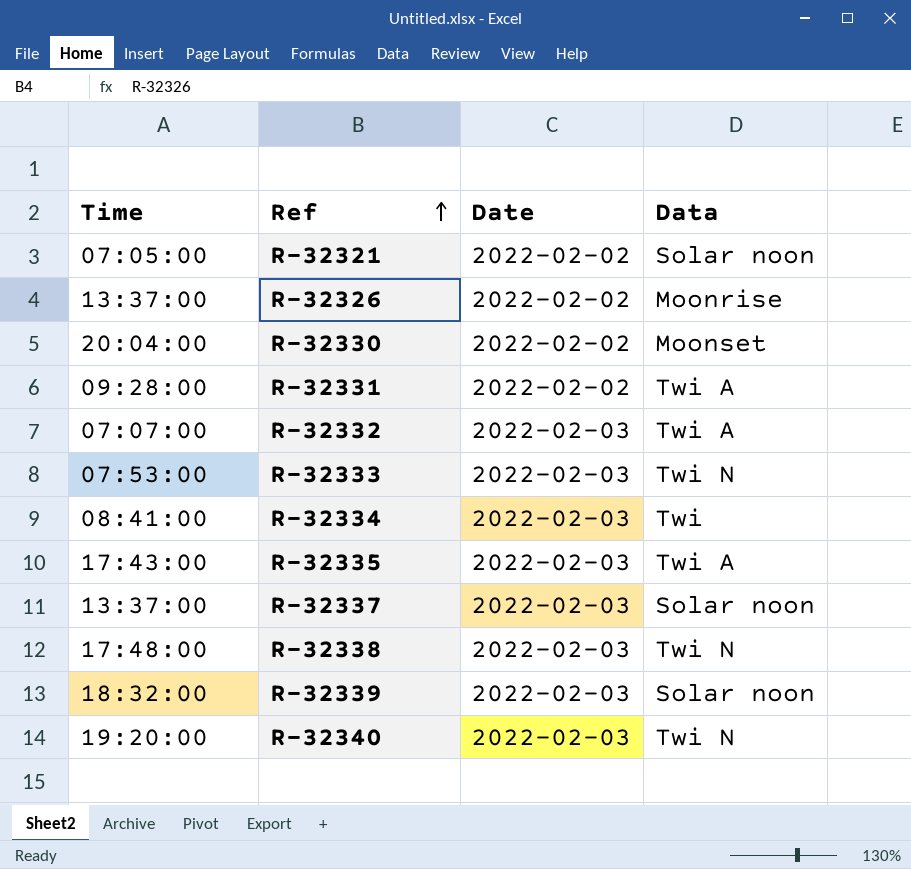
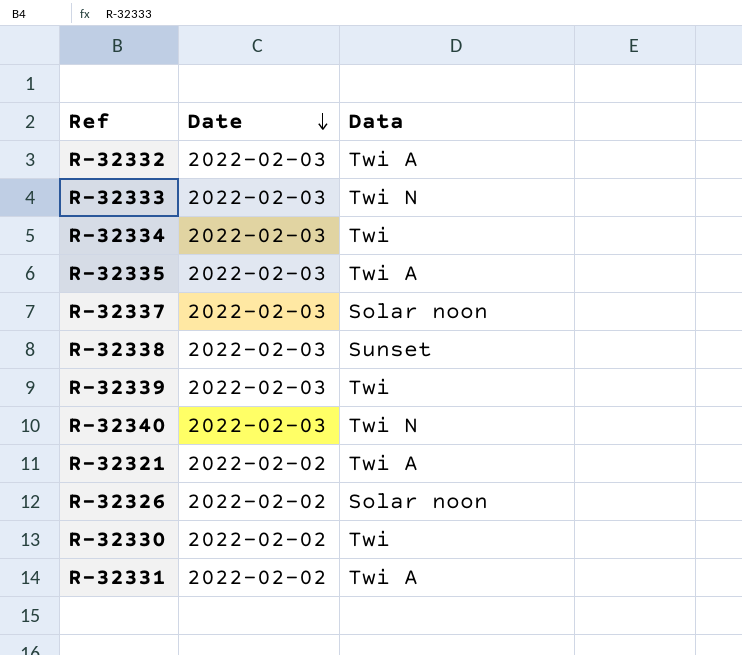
row order: Ref ascending -> Date descending
column Time | position: 1 -> none
R-32338 | Data: Twi N -> Sunset
R-32339 | Data: Solar noon -> Twi
R-32321 | Data: Solar noon -> Twi A
R-32326 | Data: Moonrise -> Solar noon
R-32330 | Data: Moonset -> Twi

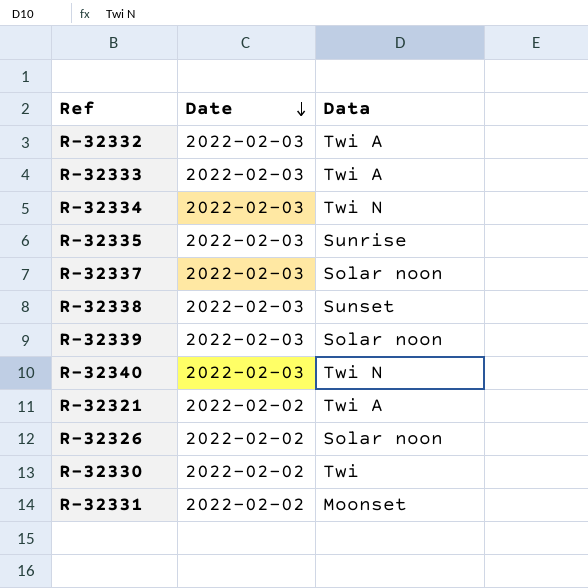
R-32333 | Data: Twi N -> Twi A
R-32334 | Data: Twi -> Twi N
R-32335 | Data: Twi A -> Sunrise
R-32339 | Data: Twi -> Solar noon
R-32331 | Data: Twi A -> Moonset

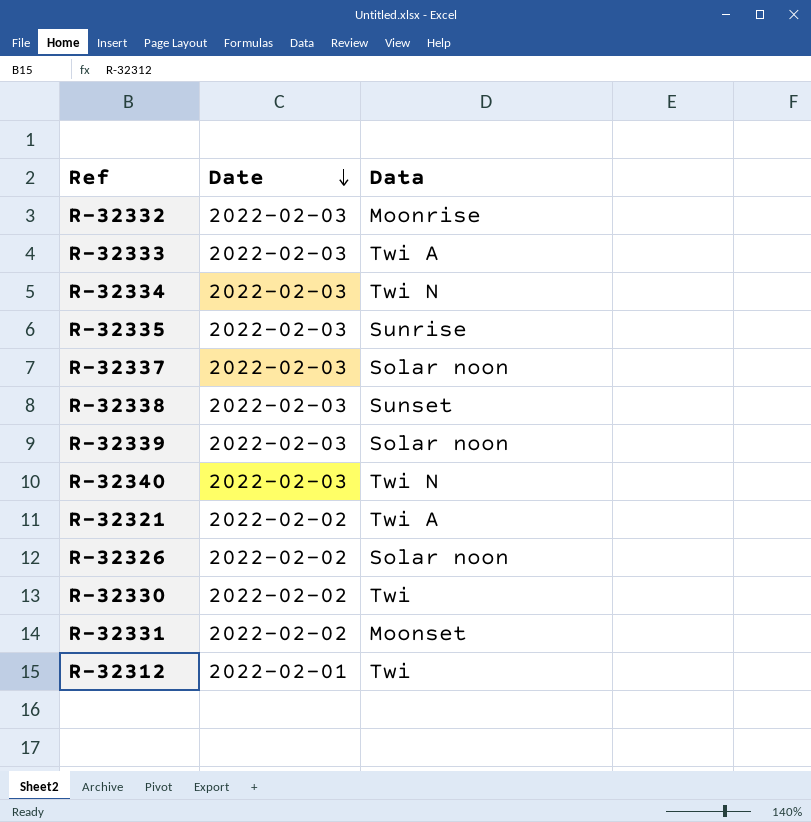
R-32332 | Data: Twi A -> Moonrise
row R-32312: none -> 2022-02-01 | Twi

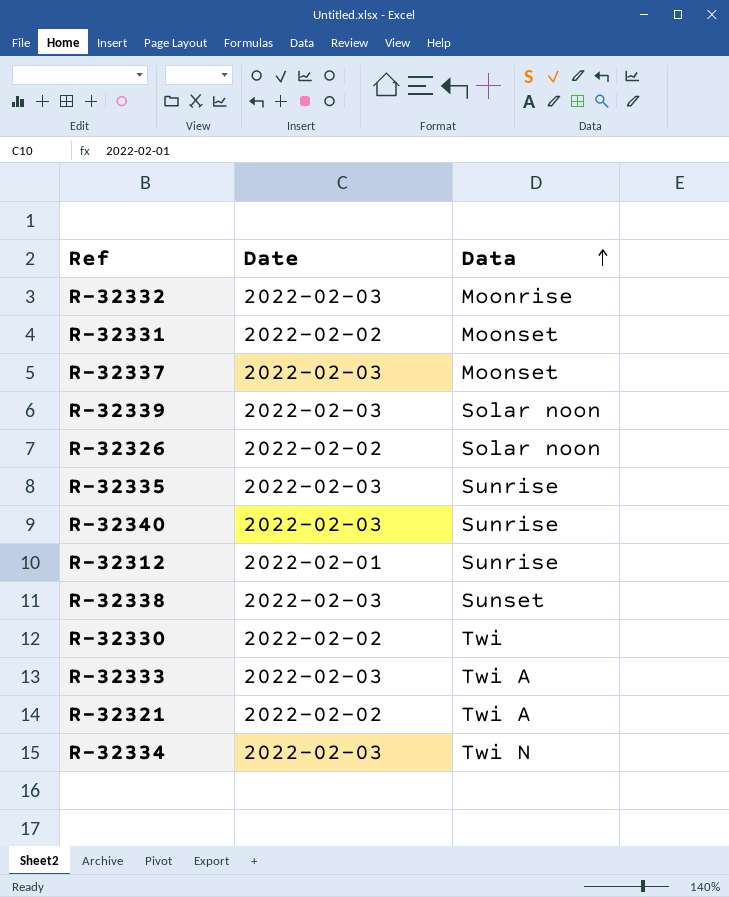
row order: Date descending -> Data ascending
R-32337 | Data: Solar noon -> Moonset
R-32340 | Data: Twi N -> Sunrise
R-32312 | Data: Twi -> Sunrise

